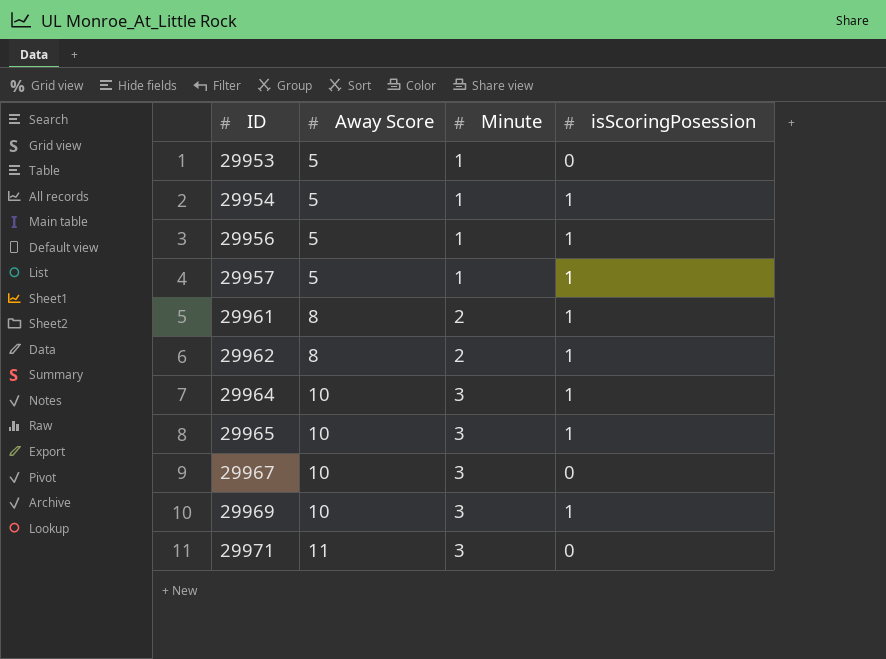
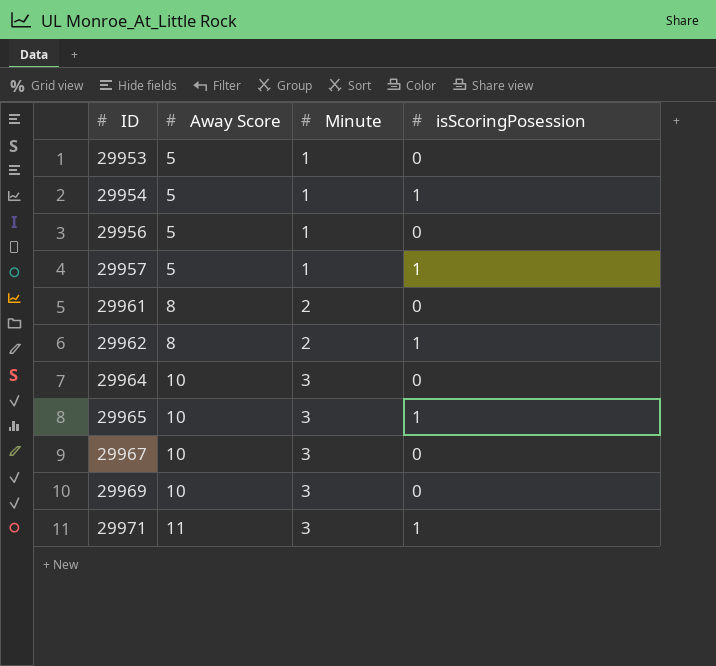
29956 | isScoringPosession: 1 -> 0
29961 | isScoringPosession: 1 -> 0
29964 | isScoringPosession: 1 -> 0
29969 | isScoringPosession: 1 -> 0
29971 | isScoringPosession: 0 -> 1

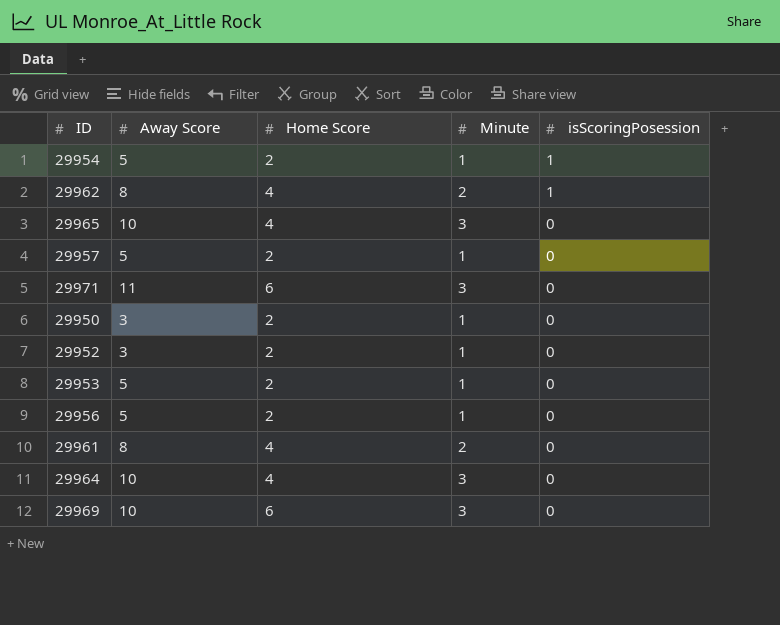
row order: ID ascending -> isScoringPosession descending
column Home Score | position: none -> 3
row 29967: 10 | 3 | 0 -> none
29965 | isScoringPosession: 1 -> 0
29957 | isScoringPosession: 1 -> 0
29971 | isScoringPosession: 1 -> 0
row 29950: none -> 3 | 2 | 1 | 0
row 29952: none -> 3 | 2 | 1 | 0

